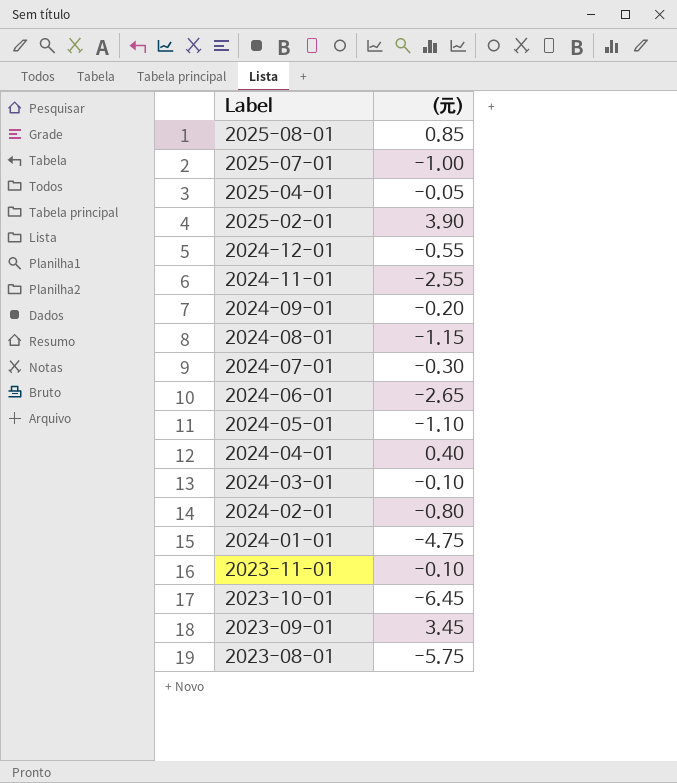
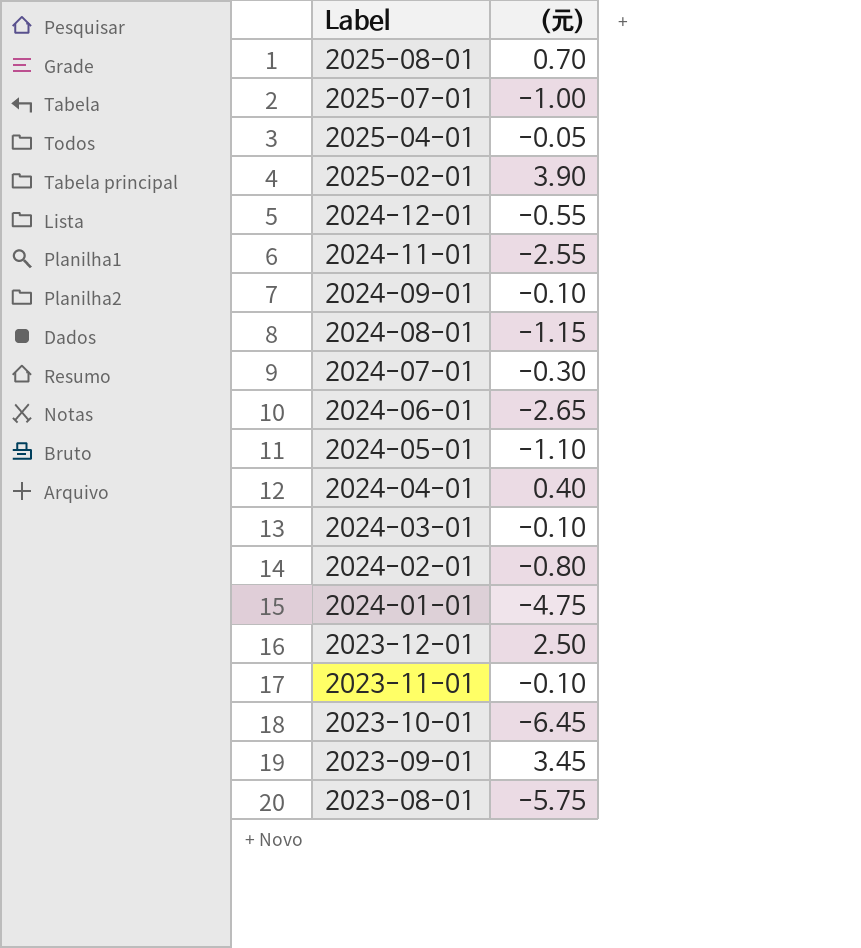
2025-08-01 | (元): 0.85 -> 0.70
2024-09-01 | (元): -0.20 -> -0.10
row 2023-12-01: none -> 2.50

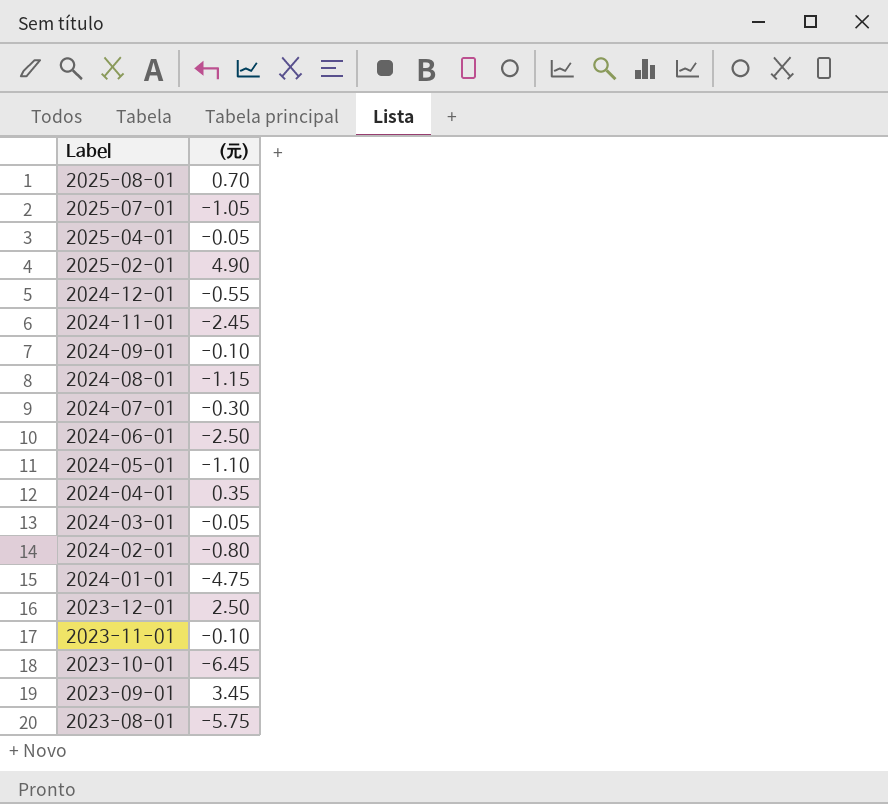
2025-07-01 | (元): -1.00 -> -1.05
2025-02-01 | (元): 3.90 -> 4.90
2024-11-01 | (元): -2.55 -> -2.45
2024-06-01 | (元): -2.65 -> -2.50
2024-04-01 | (元): 0.40 -> 0.35
2024-03-01 | (元): -0.10 -> -0.05

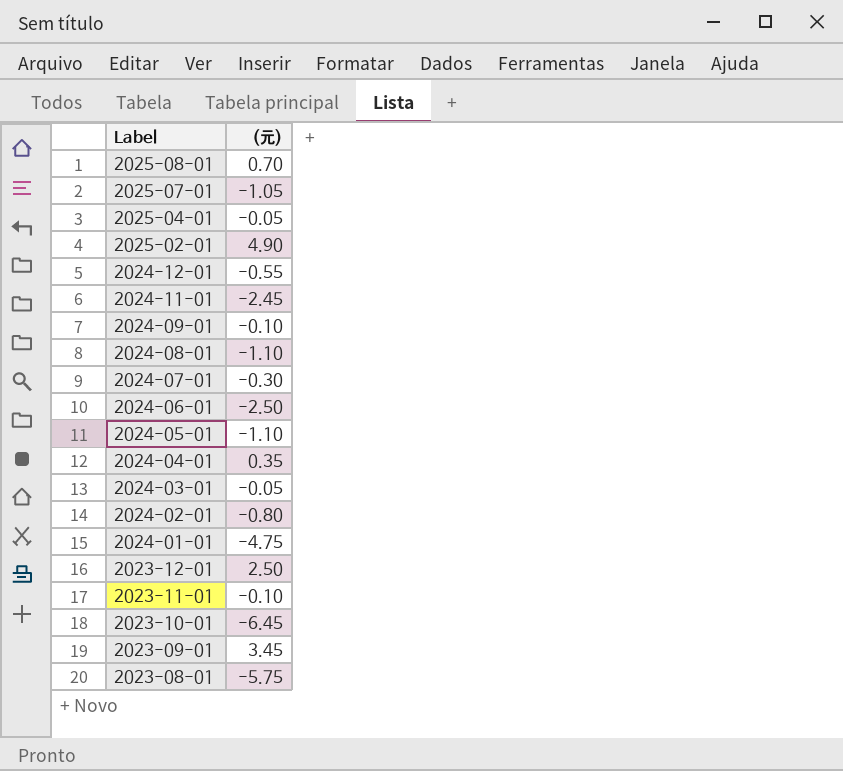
2024-08-01 | (元): -1.15 -> -1.10

